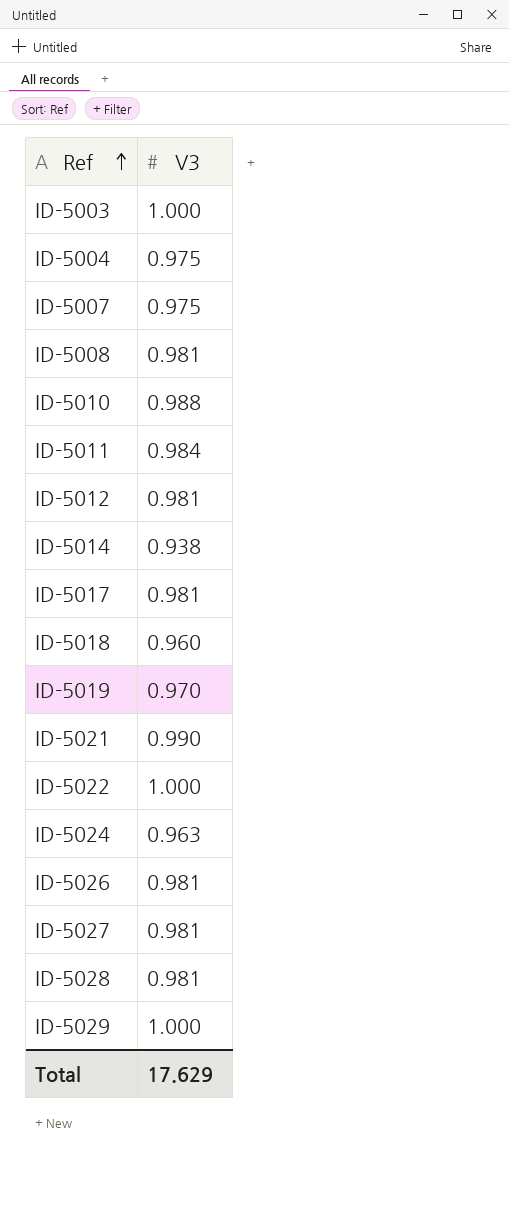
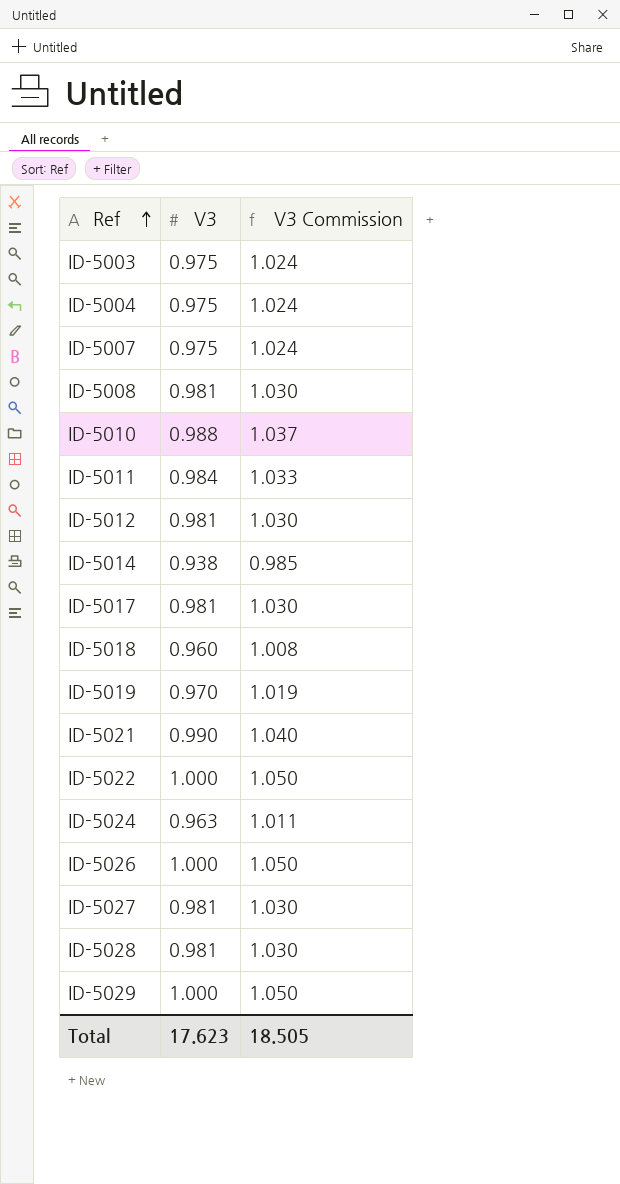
column V3 Commission | formula: none -> [V3] * 1.05
ID-5003 | V3: 1.000 -> 0.975
ID-5026 | V3: 0.981 -> 1.000
Total | V3: 17.629 -> 17.623

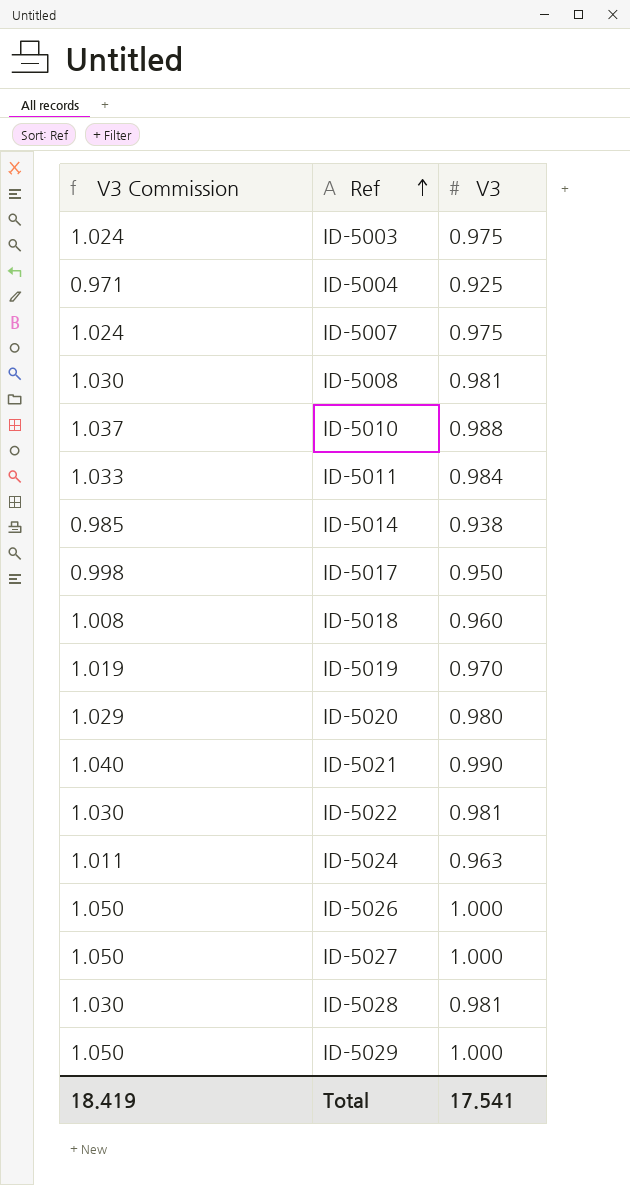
column V3 Commission | position: 3 -> 1
row ID-5012: 0.981 | 1.030 -> none
ID-5004 | V3 Commission: 1.024 -> 0.971
ID-5004 | V3: 0.975 -> 0.925
ID-5017 | V3 Commission: 1.030 -> 0.998
ID-5017 | V3: 0.981 -> 0.950
row ID-5020: none -> 1.029 | 0.980
ID-5022 | V3 Commission: 1.050 -> 1.030
ID-5022 | V3: 1.000 -> 0.981
ID-5027 | V3 Commission: 1.030 -> 1.050
ID-5027 | V3: 0.981 -> 1.000
Total | V3 Commission: 18.505 -> 18.419
Total | V3: 17.623 -> 17.541

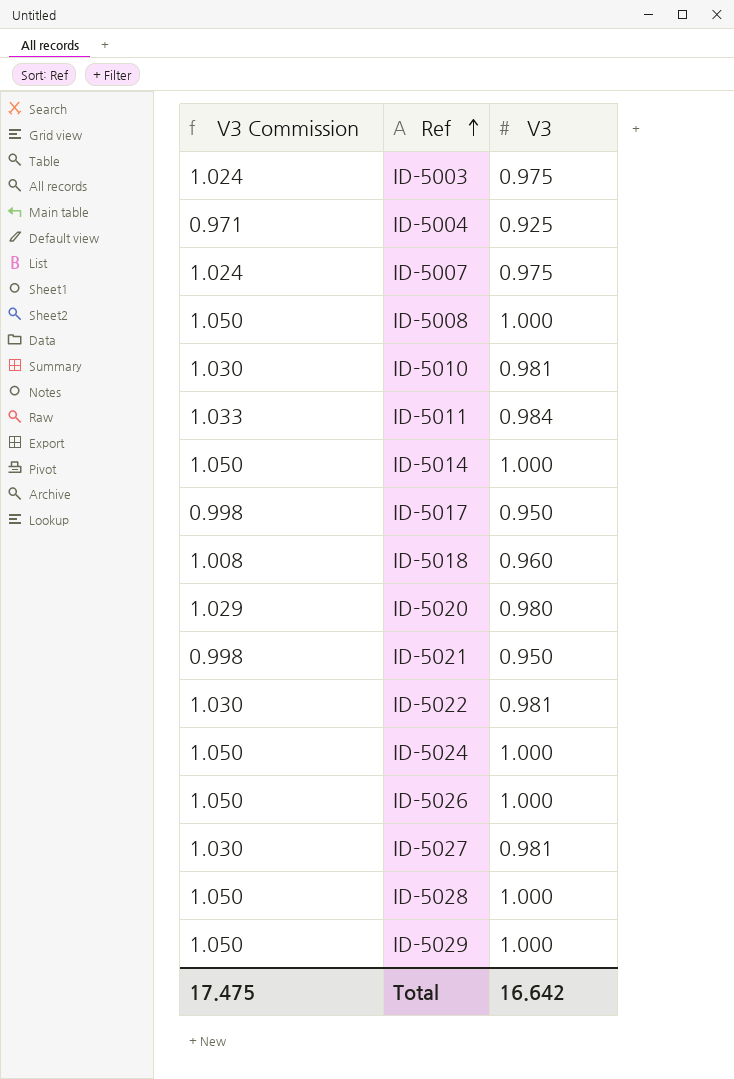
row ID-5019: 1.019 | 0.970 -> none
ID-5008 | V3 Commission: 1.030 -> 1.050
ID-5008 | V3: 0.981 -> 1.000
ID-5010 | V3 Commission: 1.037 -> 1.030
ID-5010 | V3: 0.988 -> 0.981
ID-5014 | V3 Commission: 0.985 -> 1.050
ID-5014 | V3: 0.938 -> 1.000
ID-5021 | V3 Commission: 1.040 -> 0.998
ID-5021 | V3: 0.990 -> 0.950
ID-5024 | V3 Commission: 1.011 -> 1.050
ID-5024 | V3: 0.963 -> 1.000
ID-5027 | V3 Commission: 1.050 -> 1.030
ID-5027 | V3: 1.000 -> 0.981
ID-5028 | V3 Commission: 1.030 -> 1.050
ID-5028 | V3: 0.981 -> 1.000
Total | V3 Commission: 18.419 -> 17.475
Total | V3: 17.541 -> 16.642

